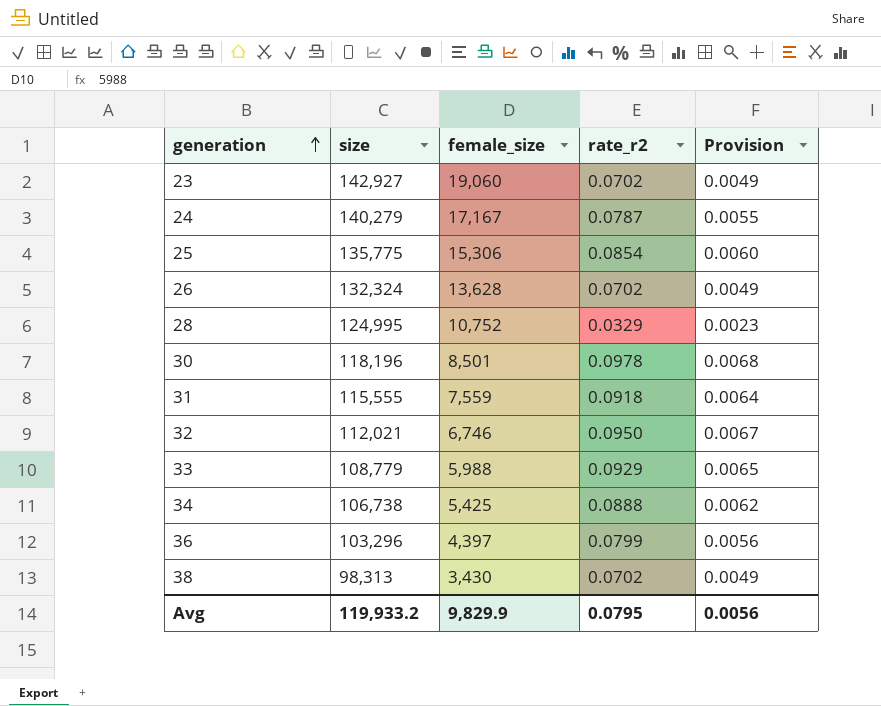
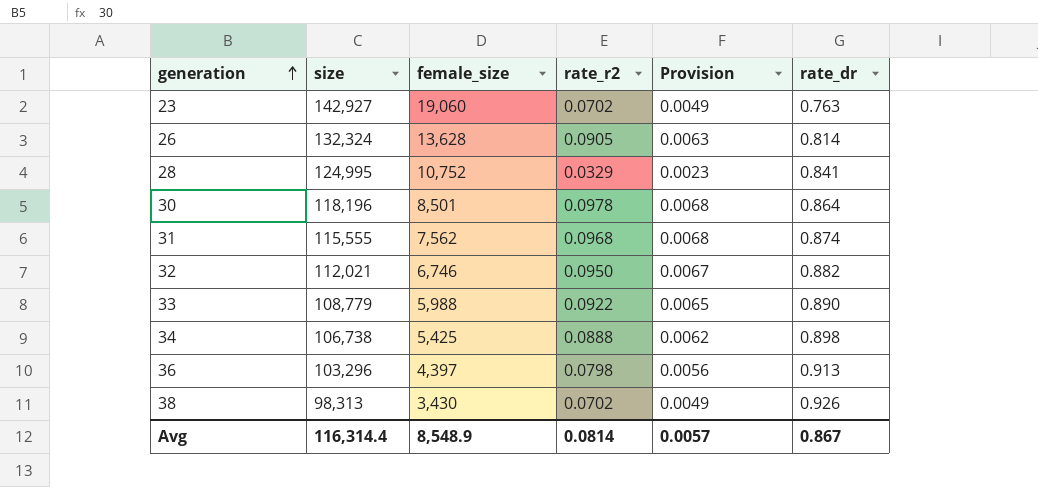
column rate_dr | position: none -> 6
row 24: 140,279 | 17,167 | 0.0787 | 0.0055 -> none
row 25: 135,775 | 15,306 | 0.0854 | 0.0060 -> none
26 | rate_r2: 0.0702 -> 0.0905
26 | Provision: 0.0049 -> 0.0063
31 | female_size: 7,559 -> 7,562
31 | rate_r2: 0.0918 -> 0.0968
31 | Provision: 0.0064 -> 0.0068
33 | rate_r2: 0.0929 -> 0.0922
36 | rate_r2: 0.0799 -> 0.0798
Avg | size: 119,933.2 -> 116,314.4
Avg | female_size: 9,829.9 -> 8,548.9
Avg | rate_r2: 0.0795 -> 0.0814
Avg | Provision: 0.0056 -> 0.0057

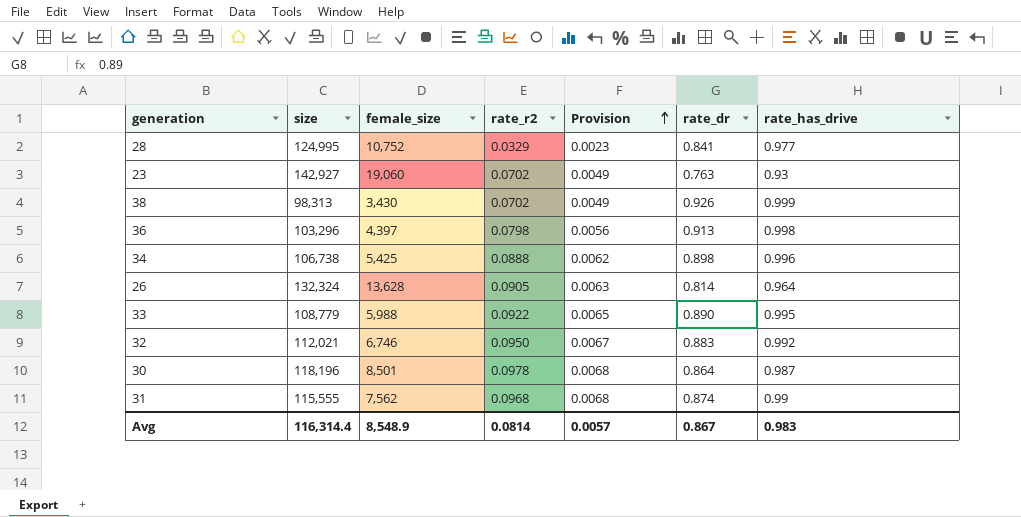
row order: generation ascending -> Provision ascending
column rate_has_drive | position: none -> 7
32 | rate_dr: 0.882 -> 0.883

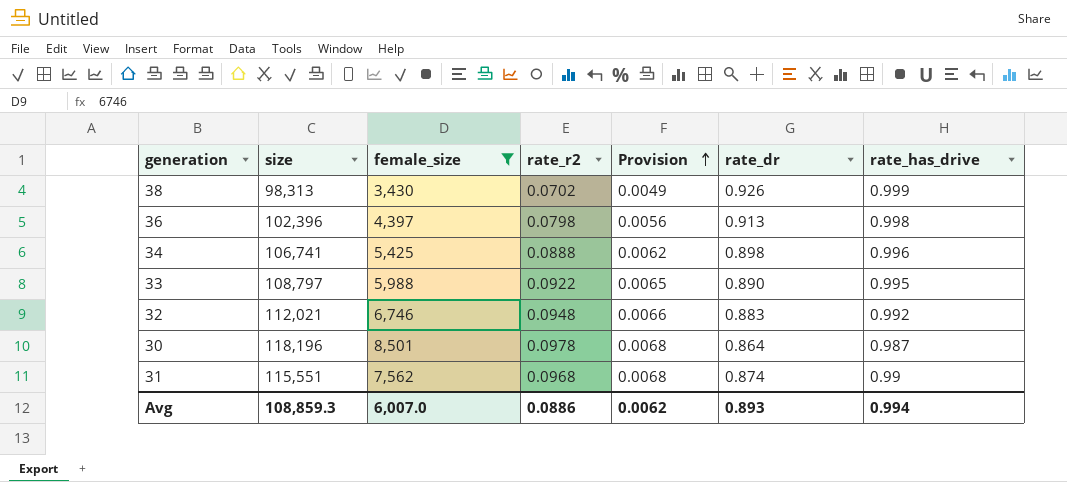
filter: none -> female_size <= 8,501
36 | size: 103,296 -> 102,396
34 | size: 106,738 -> 106,741
33 | size: 108,779 -> 108,797
32 | rate_r2: 0.0950 -> 0.0948
32 | Provision: 0.0067 -> 0.0066
31 | size: 115,555 -> 115,551
Avg | size: 116,314.4 -> 108,859.3
Avg | female_size: 8,548.9 -> 6,007.0
Avg | rate_r2: 0.0814 -> 0.0886
Avg | Provision: 0.0057 -> 0.0062
Avg | rate_dr: 0.867 -> 0.893
Avg | rate_has_drive: 0.983 -> 0.994

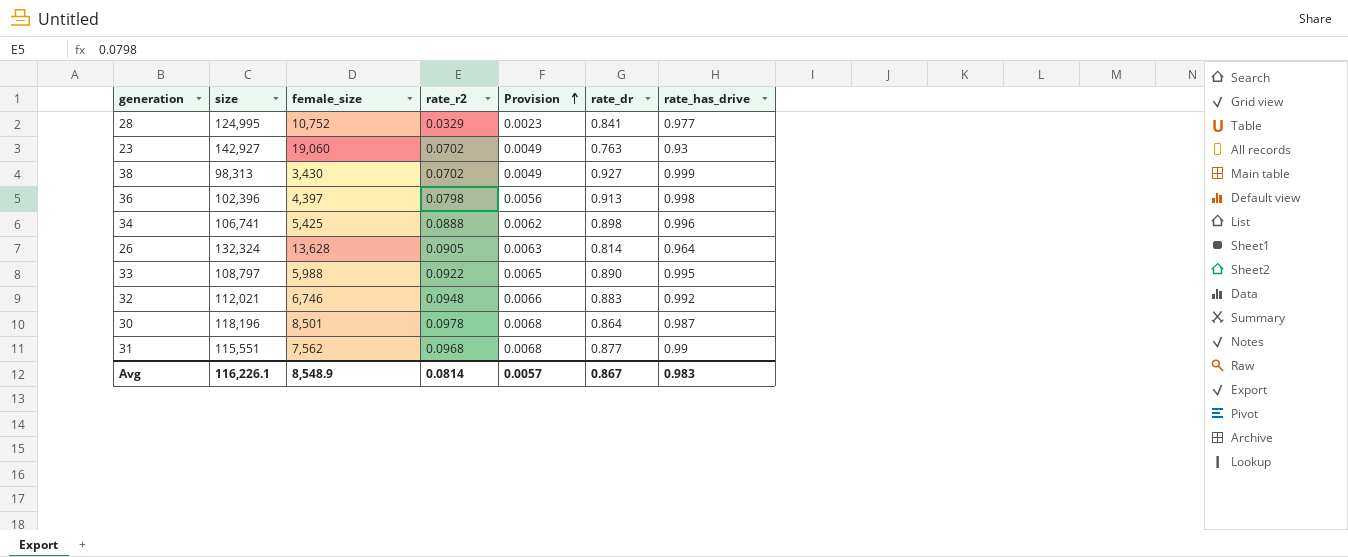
filter: female_size <= 8,501 -> none
38 | rate_dr: 0.926 -> 0.927
31 | rate_dr: 0.874 -> 0.877
Avg | size: 108,859.3 -> 116,226.1
Avg | female_size: 6,007.0 -> 8,548.9
Avg | rate_r2: 0.0886 -> 0.0814
Avg | Provision: 0.0062 -> 0.0057
Avg | rate_dr: 0.893 -> 0.867
Avg | rate_has_drive: 0.994 -> 0.983

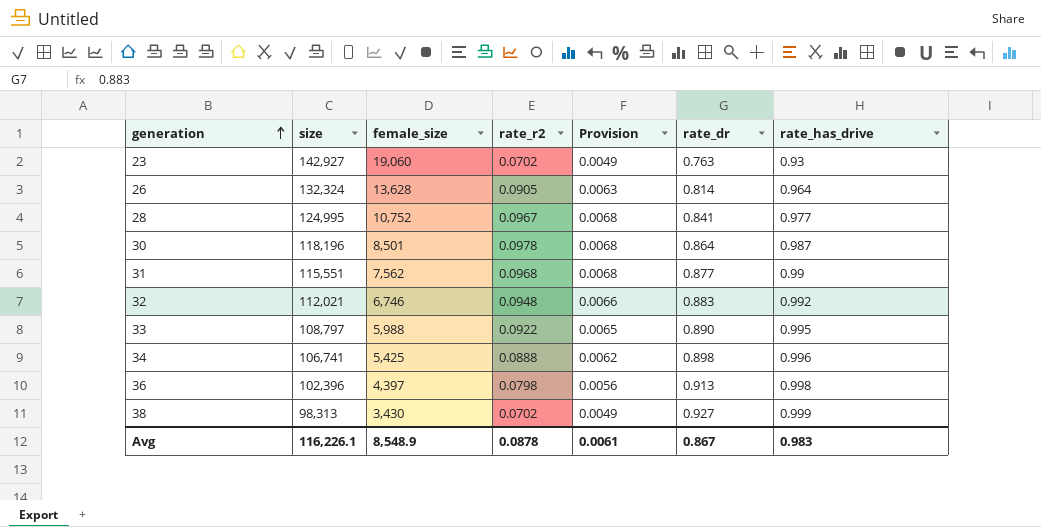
row order: Provision ascending -> generation ascending
28 | rate_r2: 0.0329 -> 0.0967
28 | Provision: 0.0023 -> 0.0068
Avg | rate_r2: 0.0814 -> 0.0878
Avg | Provision: 0.0057 -> 0.0061

